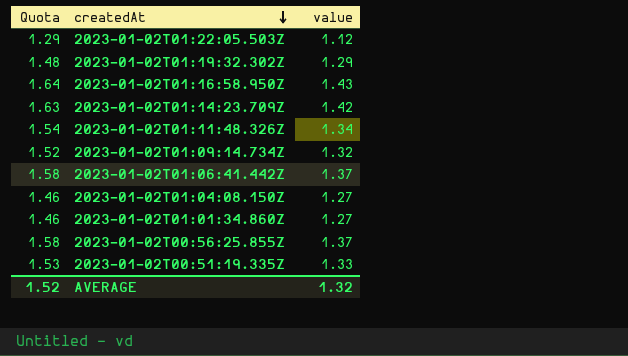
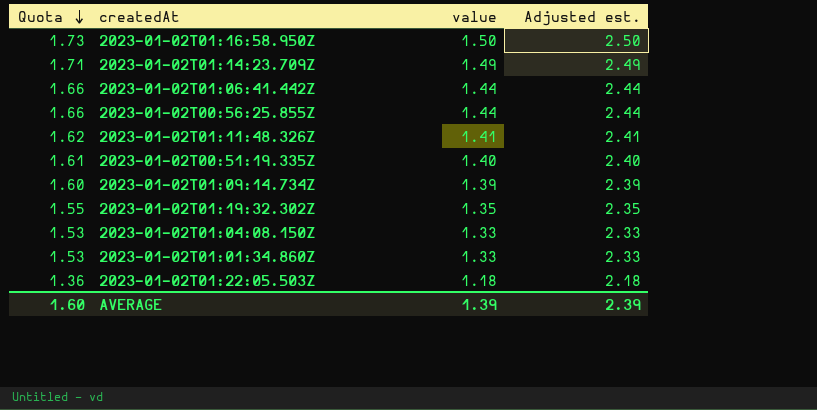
row order: createdAt descending -> Quota descending
column Adjusted est. | formula: none -> [value] + 1
2023-01-02T01:16:58.950Z | Quota: 1.64 -> 1.73
2023-01-02T01:16:58.950Z | value: 1.43 -> 1.50
2023-01-02T01:14:23.709Z | Quota: 1.63 -> 1.71
2023-01-02T01:14:23.709Z | value: 1.42 -> 1.49
2023-01-02T01:06:41.442Z | Quota: 1.58 -> 1.66
2023-01-02T01:06:41.442Z | value: 1.37 -> 1.44
2023-01-02T00:56:25.855Z | Quota: 1.58 -> 1.66
2023-01-02T00:56:25.855Z | value: 1.37 -> 1.44
2023-01-02T01:11:48.326Z | Quota: 1.54 -> 1.62
2023-01-02T01:11:48.326Z | value: 1.34 -> 1.41
2023-01-02T00:51:19.335Z | Quota: 1.53 -> 1.61
2023-01-02T00:51:19.335Z | value: 1.33 -> 1.40
2023-01-02T01:09:14.734Z | Quota: 1.52 -> 1.60
2023-01-02T01:09:14.734Z | value: 1.32 -> 1.39
2023-01-02T01:19:32.302Z | Quota: 1.48 -> 1.55
2023-01-02T01:19:32.302Z | value: 1.29 -> 1.35
2023-01-02T01:04:08.150Z | Quota: 1.46 -> 1.53
2023-01-02T01:04:08.150Z | value: 1.27 -> 1.33
2023-01-02T01:01:34.860Z | Quota: 1.46 -> 1.53
2023-01-02T01:01:34.860Z | value: 1.27 -> 1.33
2023-01-02T01:22:05.503Z | Quota: 1.29 -> 1.36
2023-01-02T01:22:05.503Z | value: 1.12 -> 1.18
AVERAGE | Quota: 1.52 -> 1.60
AVERAGE | value: 1.32 -> 1.39

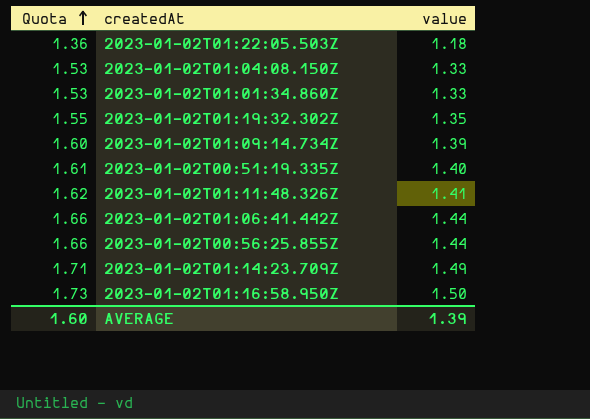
row order: Quota descending -> Quota ascending
column Adjusted est. | formula: [value] + 1 -> none

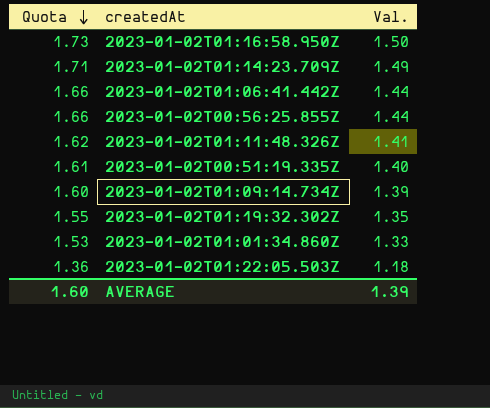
row order: Quota ascending -> Quota descending
column name: value -> Val.
row 2023-01-02T01:04:08.150Z: 1.53 | 1.33 -> none

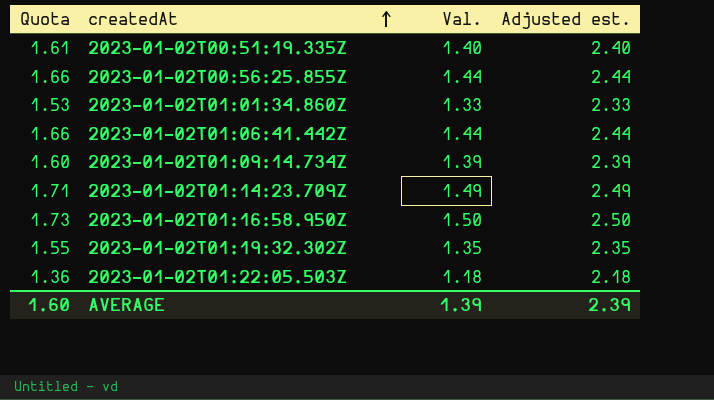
row order: Quota descending -> createdAt ascending
column Adjusted est. | formula: none -> [Val.] + 1
row 2023-01-02T01:11:48.326Z: 1.62 | 1.41 -> none

